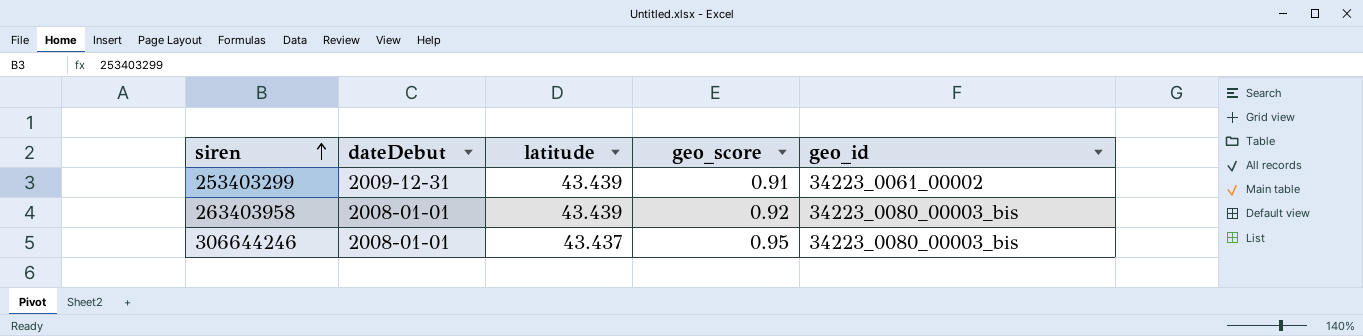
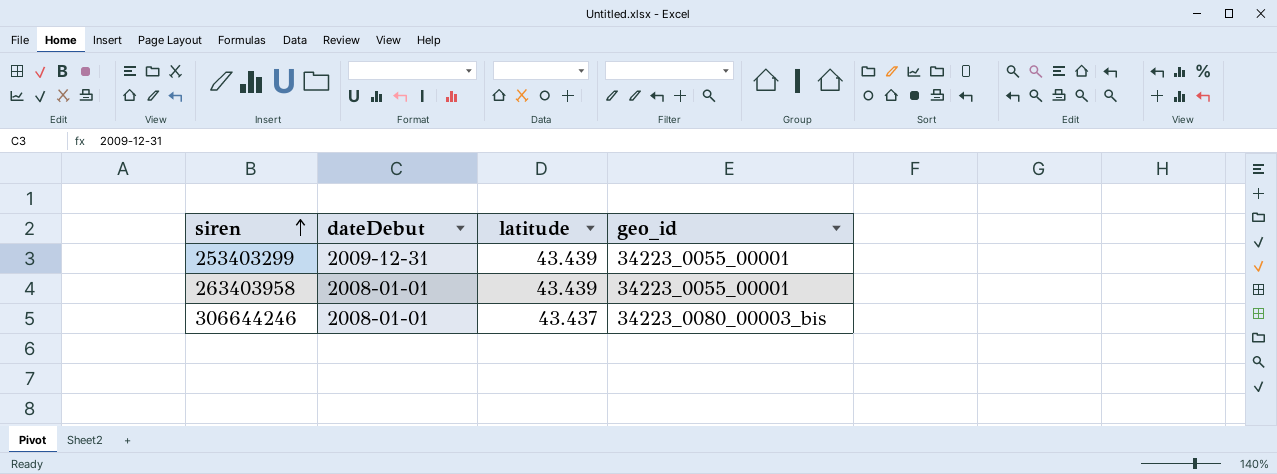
column geo_score | position: 4 -> none
253403299 | geo_id: 34223_0061_00002 -> 34223_0055_00001
263403958 | geo_id: 34223_0080_00003_bis -> 34223_0055_00001

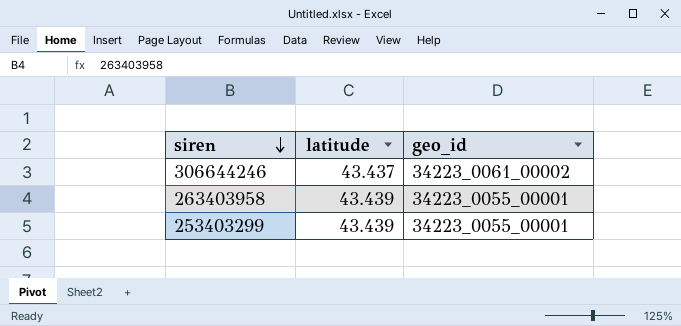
row order: siren ascending -> siren descending
column dateDebut | position: 2 -> none
306644246 | geo_id: 34223_0080_00003_bis -> 34223_0061_00002

